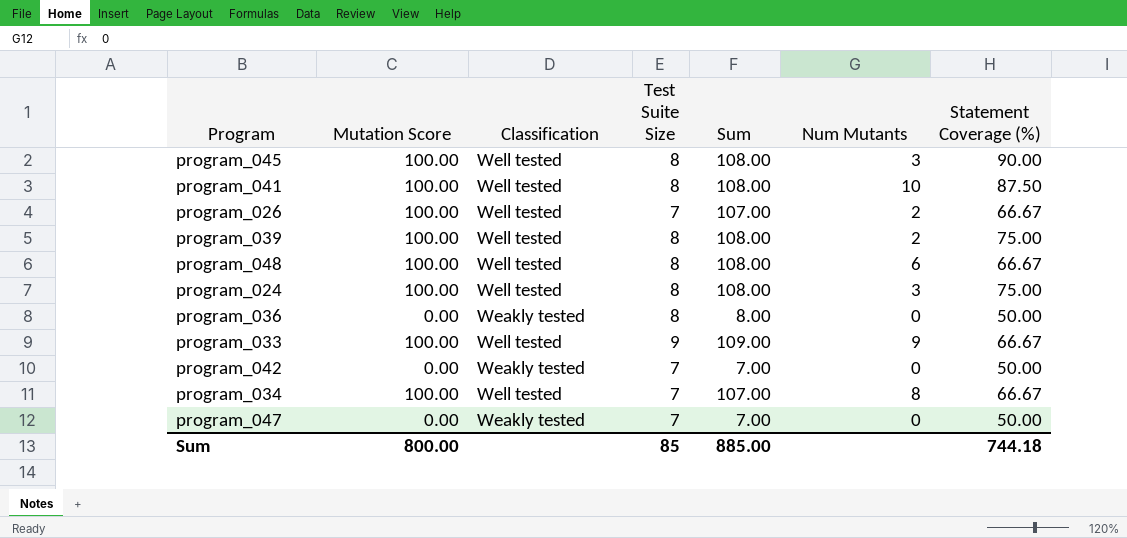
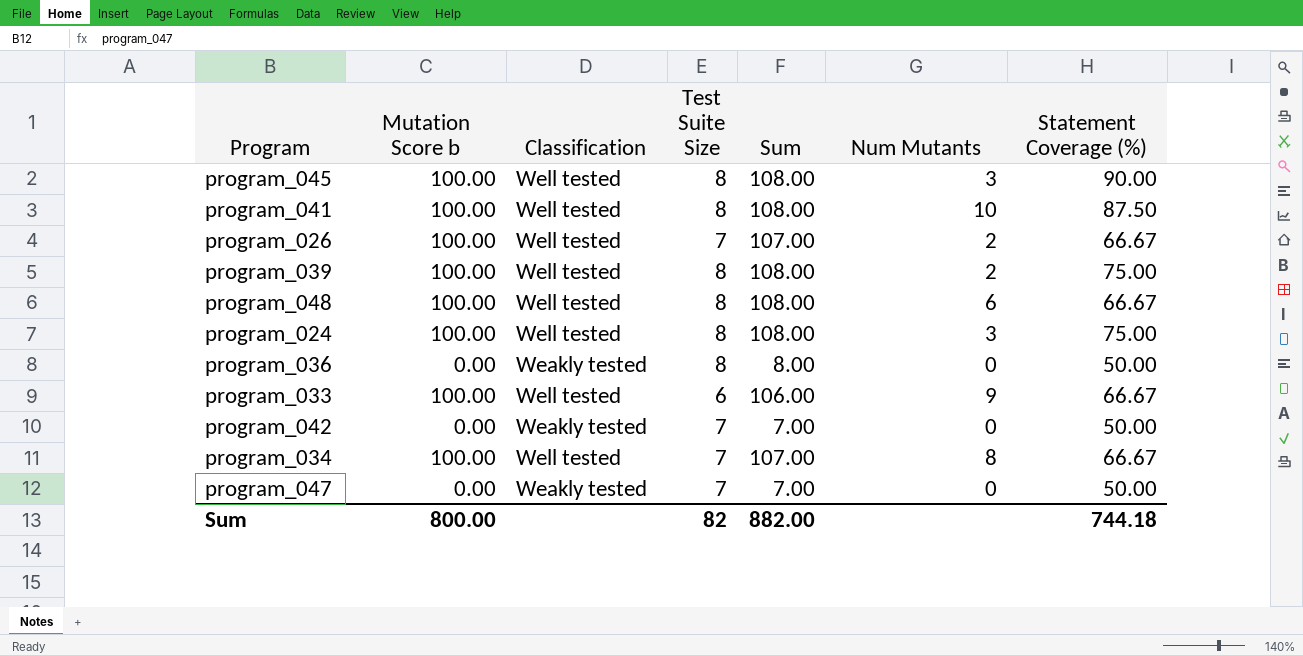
column name: Mutation Score -> Mutation Score b
program_033 | Test Suite Size: 9 -> 6
program_033 | Sum: 109.00 -> 106.00
Sum | Test Suite Size: 85 -> 82
Sum | Sum: 885.00 -> 882.00

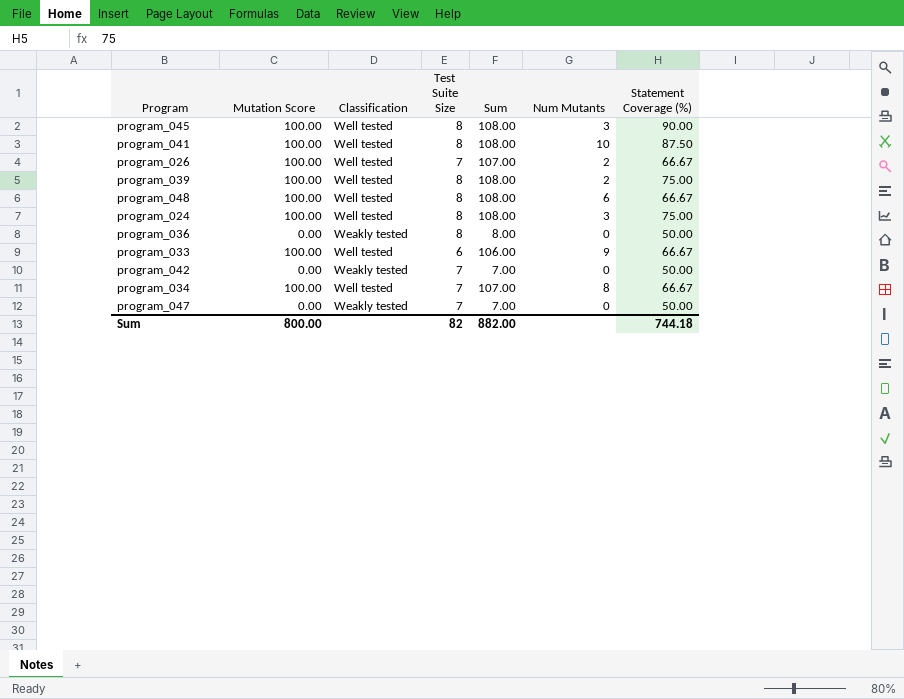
column name: Mutation Score b -> Mutation Score

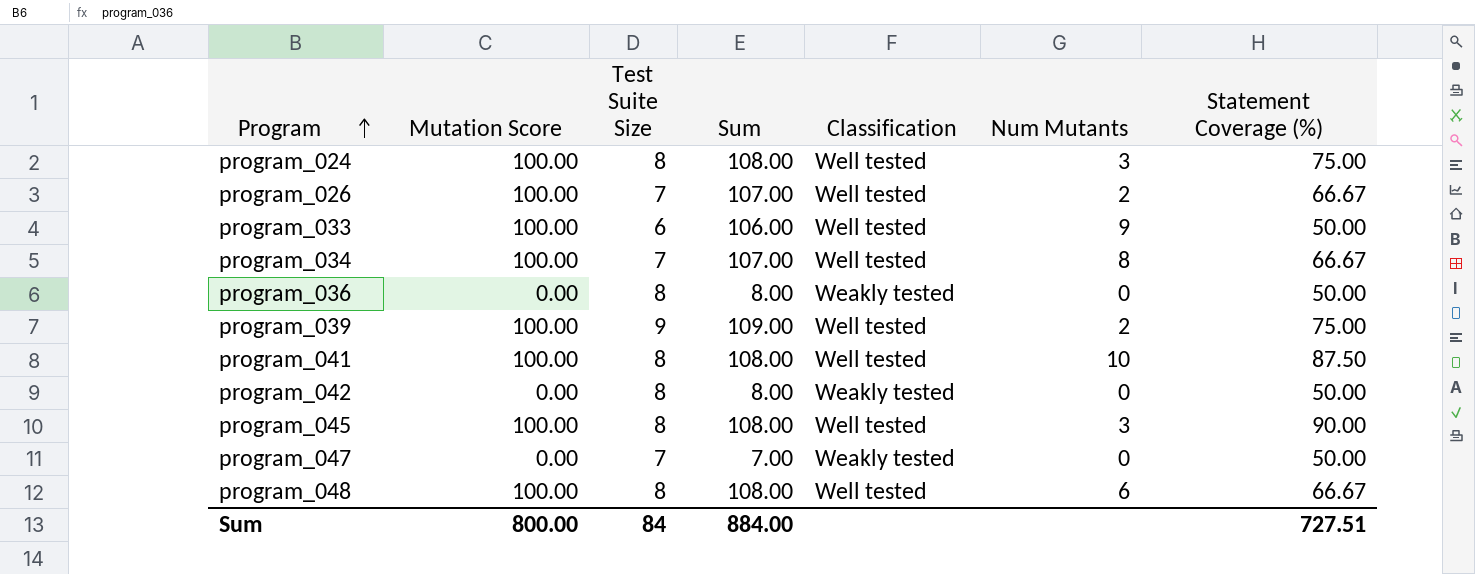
row order: none -> Program ascending
column Classification | position: 3 -> 5
program_033 | Statement Coverage (%): 66.67 -> 50.00
program_039 | Test Suite Size: 8 -> 9
program_039 | Sum: 108.00 -> 109.00
program_042 | Test Suite Size: 7 -> 8
program_042 | Sum: 7.00 -> 8.00
Sum | Test Suite Size: 82 -> 84
Sum | Sum: 882.00 -> 884.00
Sum | Statement Coverage (%): 744.18 -> 727.51

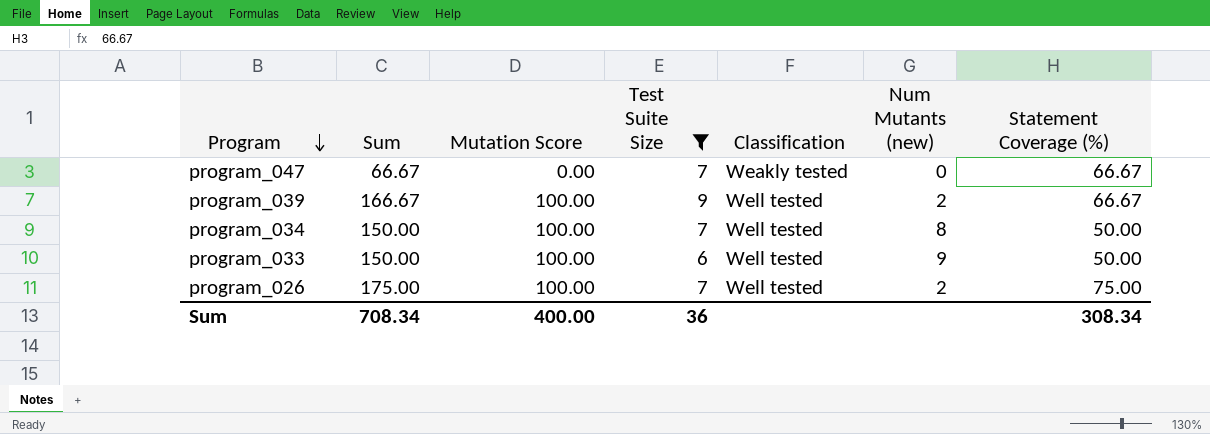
filter: none -> Test Suite Size != 8
row order: Program ascending -> Program descending
column Sum | formula: [Mutation Score] + [Test Suite Size] -> [Mutation Score] + [Statement Coverage (%)]
column Sum | position: 4 -> 2
column name: Num Mutants -> Num Mutants (new)
program_047 | Statement Coverage (%): 50.00 -> 66.67
program_039 | Statement Coverage (%): 75.00 -> 66.67
program_034 | Statement Coverage (%): 66.67 -> 50.00
program_026 | Statement Coverage (%): 66.67 -> 75.00
Sum | Sum: 884.00 -> 708.34
Sum | Mutation Score: 800.00 -> 400.00
Sum | Test Suite Size: 84 -> 36
Sum | Statement Coverage (%): 727.51 -> 308.34

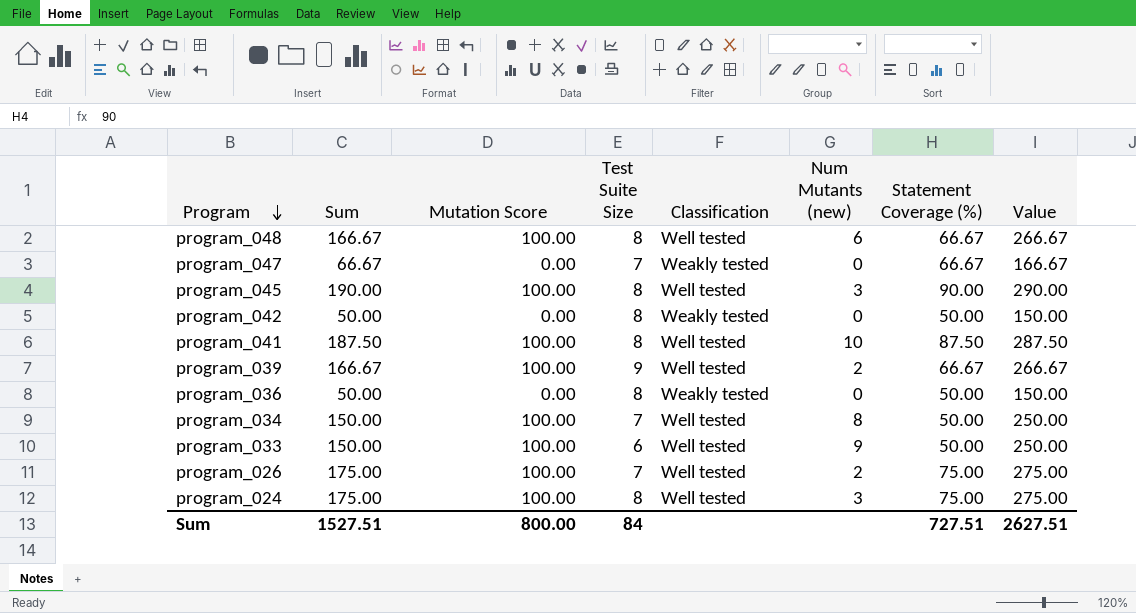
filter: Test Suite Size != 8 -> none
column Value | formula: none -> [Sum] + 100
Sum | Sum: 708.34 -> 1527.51
Sum | Mutation Score: 400.00 -> 800.00
Sum | Test Suite Size: 36 -> 84
Sum | Statement Coverage (%): 308.34 -> 727.51

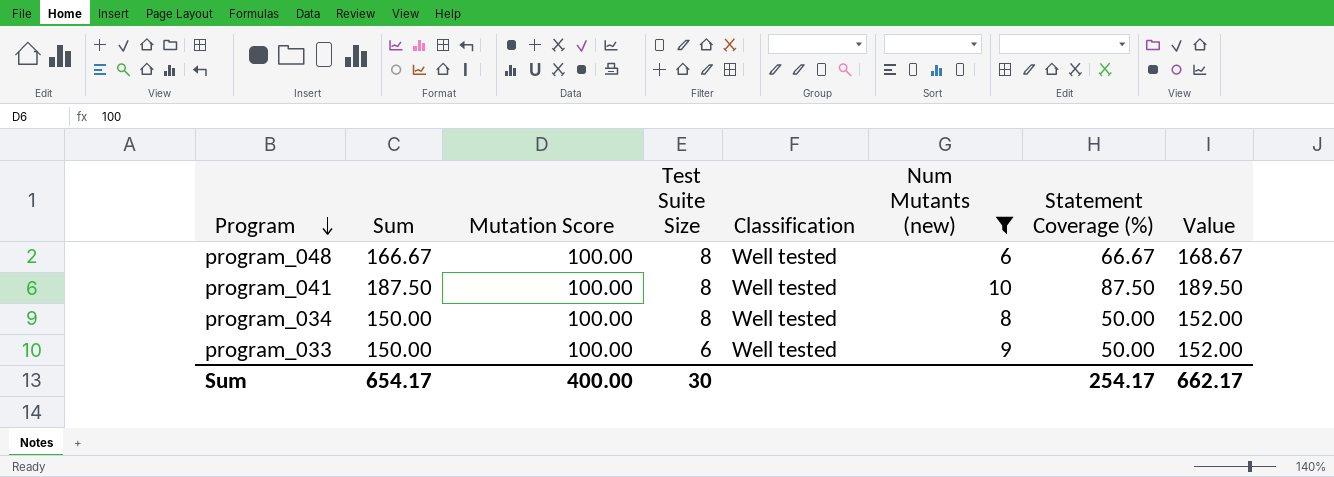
filter: none -> Num Mutants (new) >= 6
column Value | formula: [Sum] + 100 -> [Sum] + 2
program_034 | Test Suite Size: 7 -> 8
Sum | Sum: 1527.51 -> 654.17
Sum | Mutation Score: 800.00 -> 400.00
Sum | Test Suite Size: 84 -> 30
Sum | Statement Coverage (%): 727.51 -> 254.17
Sum | Value: 2627.51 -> 662.17

